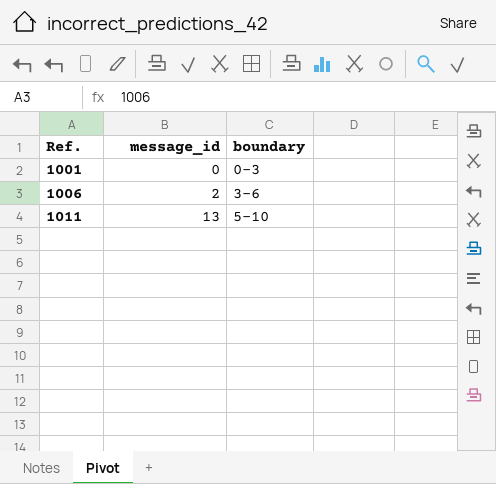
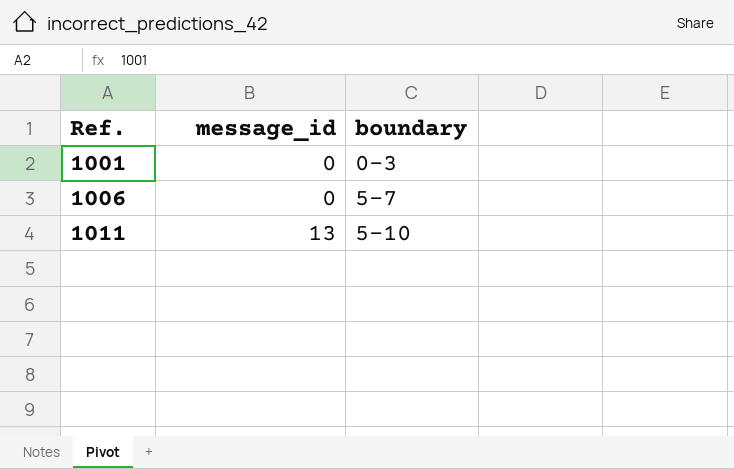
1006 | message_id: 2 -> 0
1006 | boundary: 3-6 -> 5-7

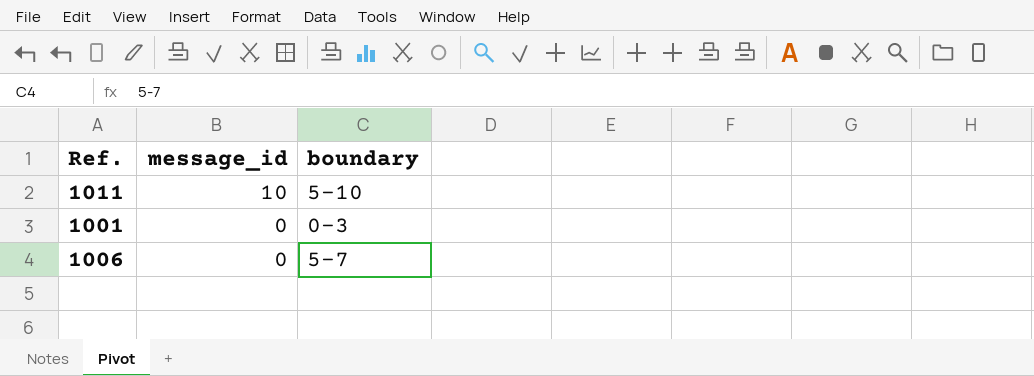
row order: Ref. ascending -> message_id descending
1011 | message_id: 13 -> 10

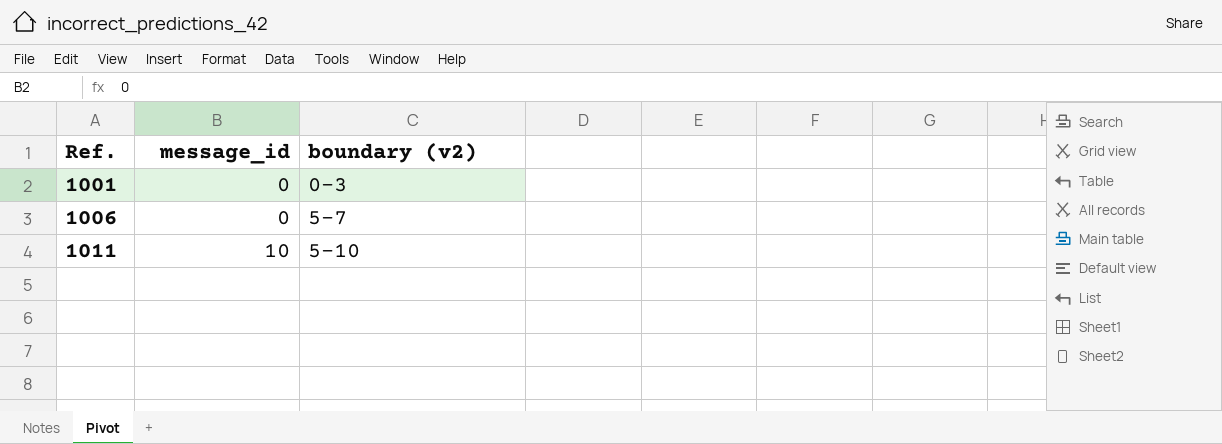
row order: message_id descending -> Ref. ascending
column name: boundary -> boundary (v2)

